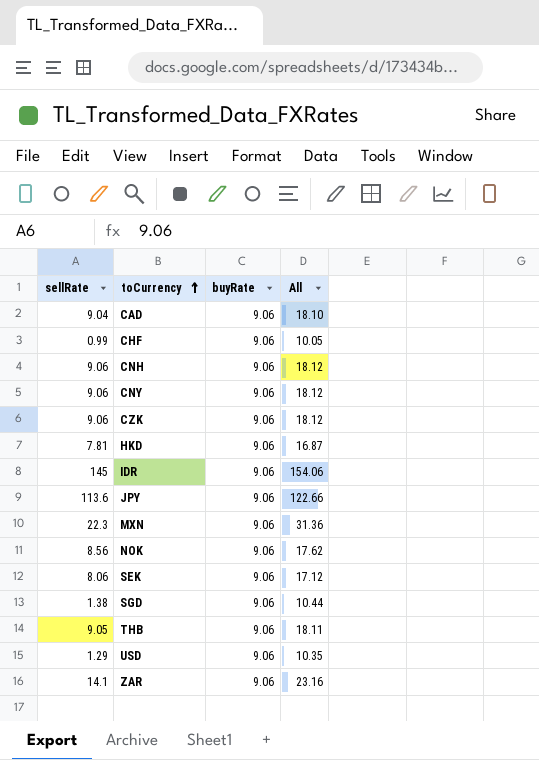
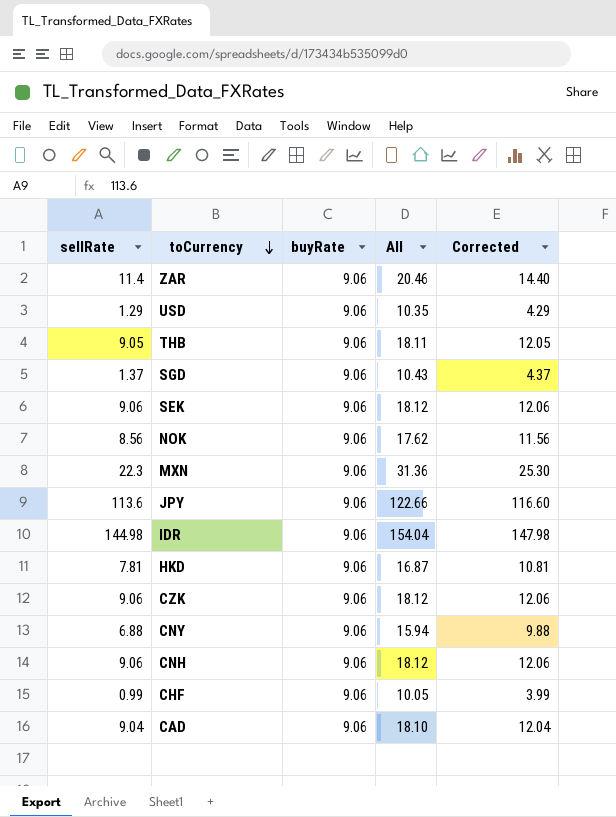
row order: toCurrency ascending -> toCurrency descending
column Corrected | formula: none -> [sellRate] + 3
ZAR | sellRate: 14.1 -> 11.4
ZAR | All: 23.16 -> 20.46
SGD | sellRate: 1.38 -> 1.37
SGD | All: 10.44 -> 10.43
SEK | sellRate: 8.06 -> 9.06
SEK | All: 17.12 -> 18.12
IDR | sellRate: 145 -> 144.98
IDR | All: 154.06 -> 154.04
CNY | sellRate: 9.06 -> 6.88
CNY | All: 18.12 -> 15.94

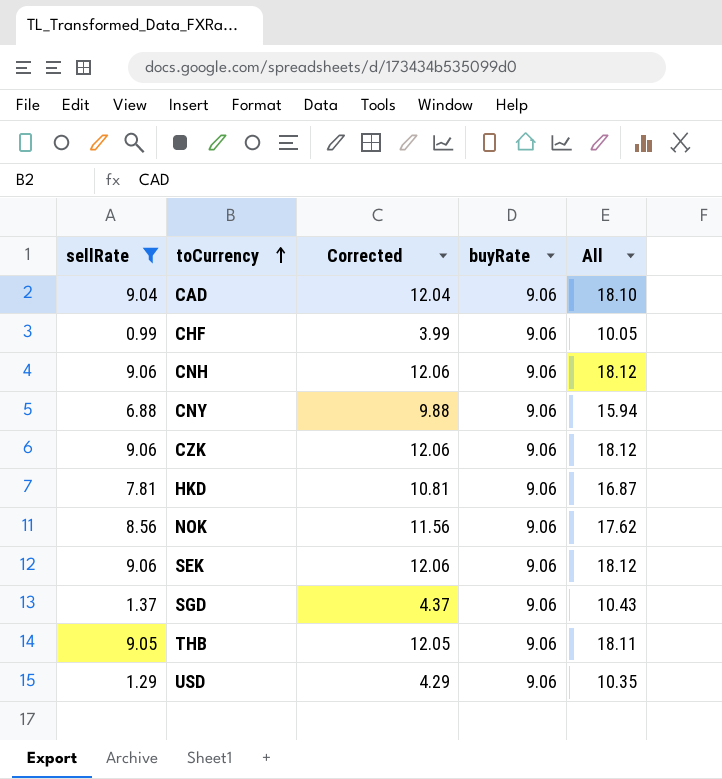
filter: none -> sellRate <= 9.06
row order: toCurrency descending -> toCurrency ascending
column Corrected | position: 5 -> 3

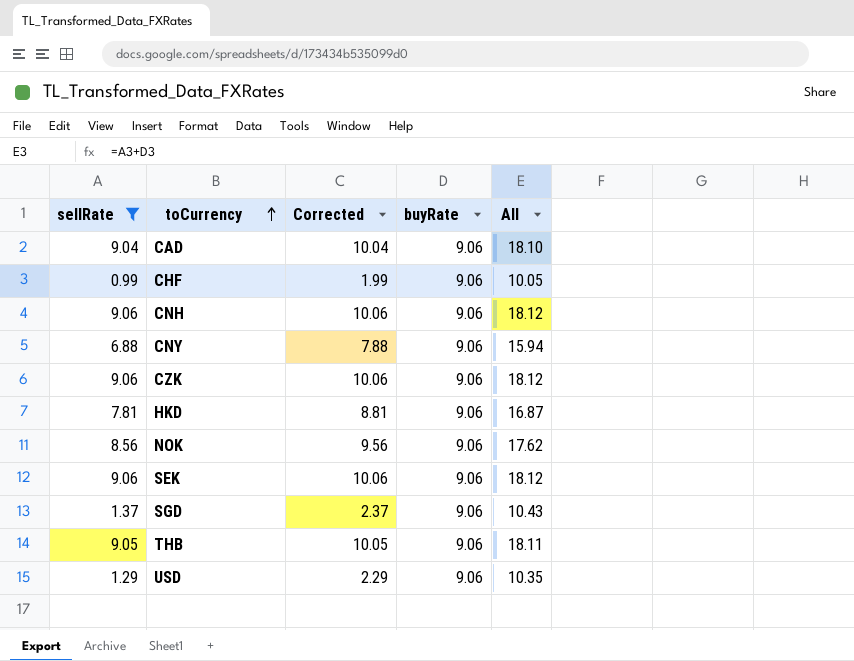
column Corrected | formula: [sellRate] + 3 -> [sellRate] + 1

